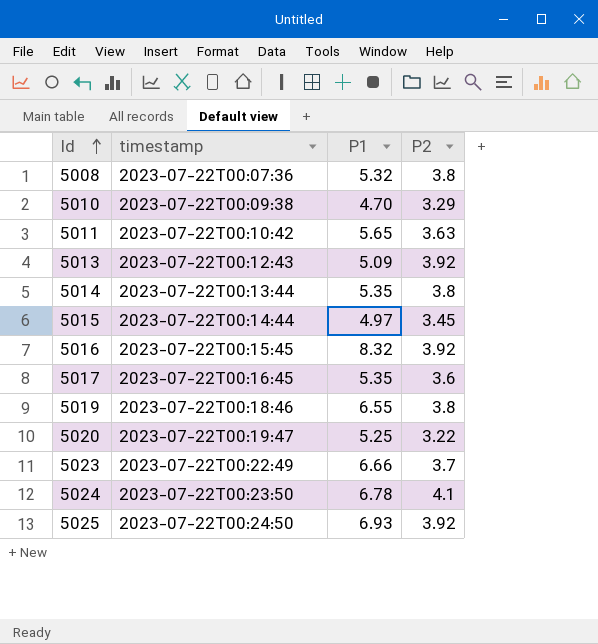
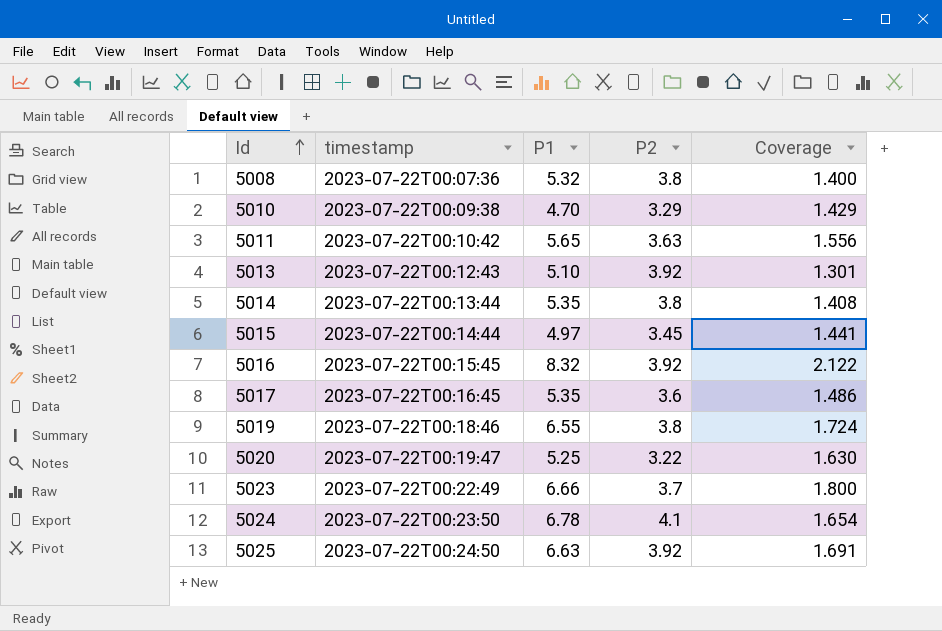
column Coverage | formula: none -> [P1] / [P2]
5013 | P1: 5.09 -> 5.10
5025 | P1: 6.93 -> 6.63

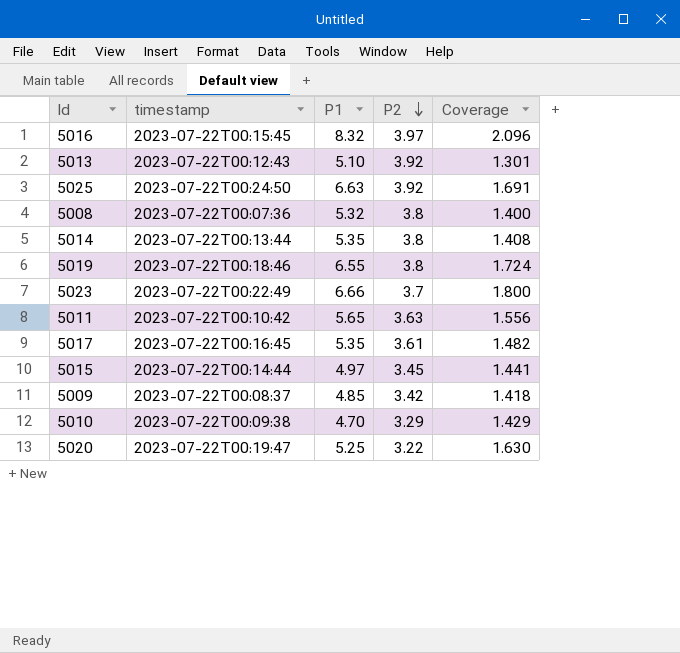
row order: Id ascending -> P2 descending
row 5024: 2023-07-22T00:23:50 | 6.78 | 4.1 | 1.654 -> none
5016 | P2: 3.92 -> 3.97
5016 | Coverage: 2.122 -> 2.096
5017 | P2: 3.6 -> 3.61
5017 | Coverage: 1.486 -> 1.482
row 5009: none -> 2023-07-22T00:08:37 | 4.85 | 3.42 | 1.418

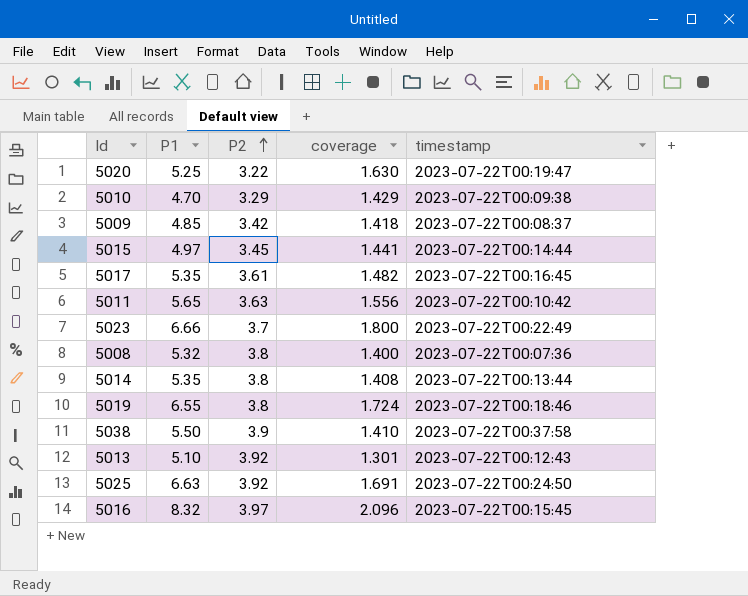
row order: P2 descending -> P2 ascending
column name: Coverage -> coverage
column timestamp | position: 2 -> 5
row 5038: none -> 5.50 | 3.9 | 1.410 | 2023-07-22T00:37:58

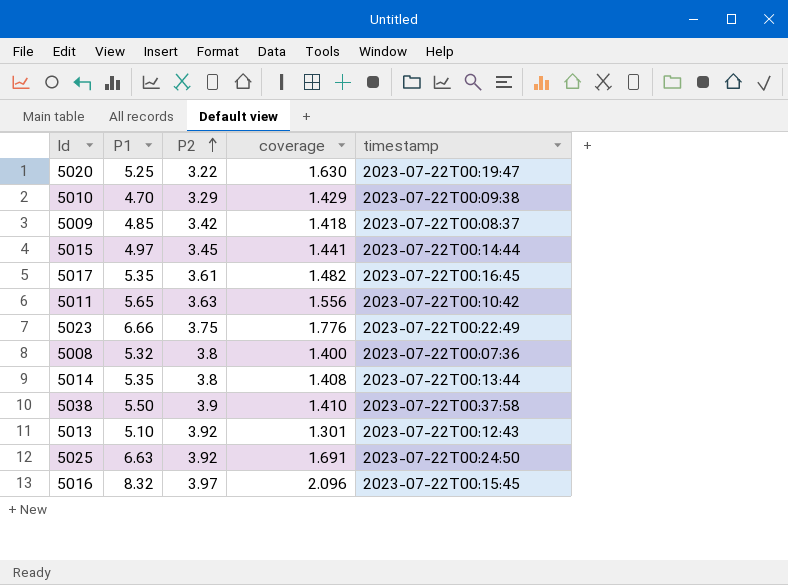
row 5019: 6.55 | 3.8 | 1.724 | 2023-07-22T00:18:46 -> none
5023 | P2: 3.7 -> 3.75
5023 | coverage: 1.800 -> 1.776

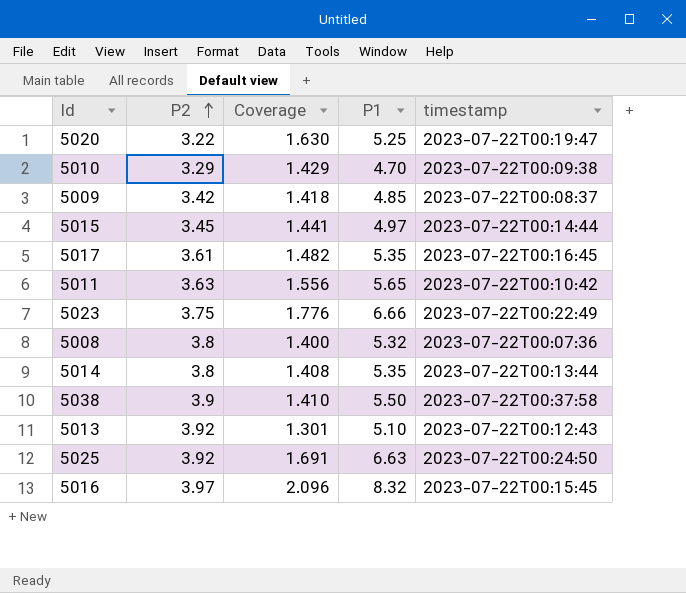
column name: coverage -> Coverage
column P1 | position: 2 -> 4

